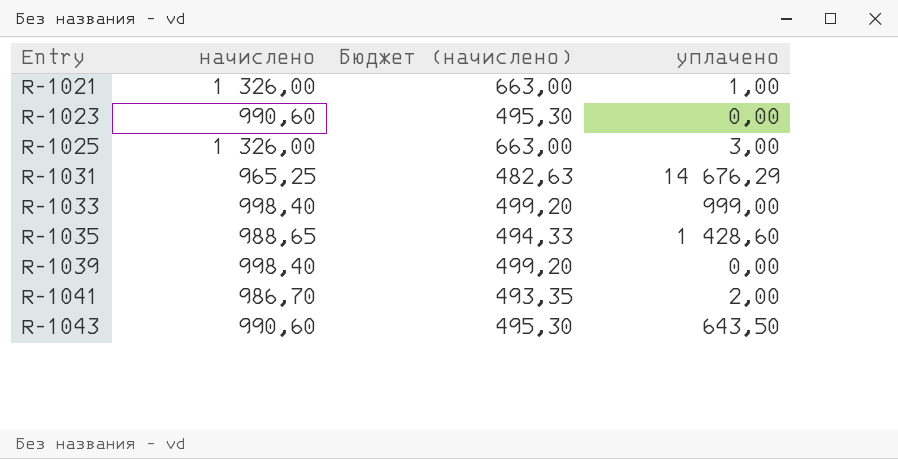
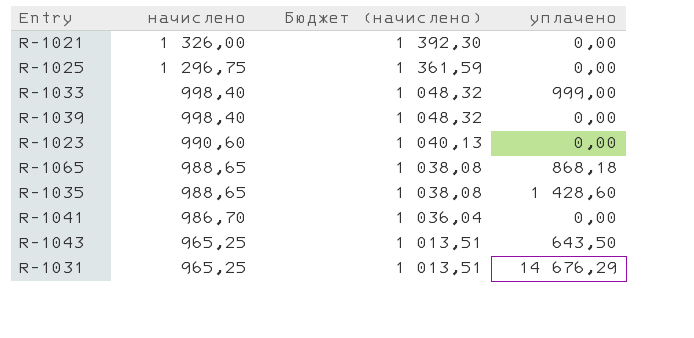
row order: Entry ascending -> начислено descending
column Бюджет (начислено) | formula: [начислено] * 0,5 -> [начислено] * 1,05
R-1021 | уплачено: 1,00 -> 0,00
R-1025 | начислено: 1 326,00 -> 1 296,75
R-1025 | уплачено: 3,00 -> 0,00
row R-1065: none -> 988,65 | 1 038,08 | 868,18
R-1041 | уплачено: 2,00 -> 0,00
R-1043 | начислено: 990,60 -> 965,25

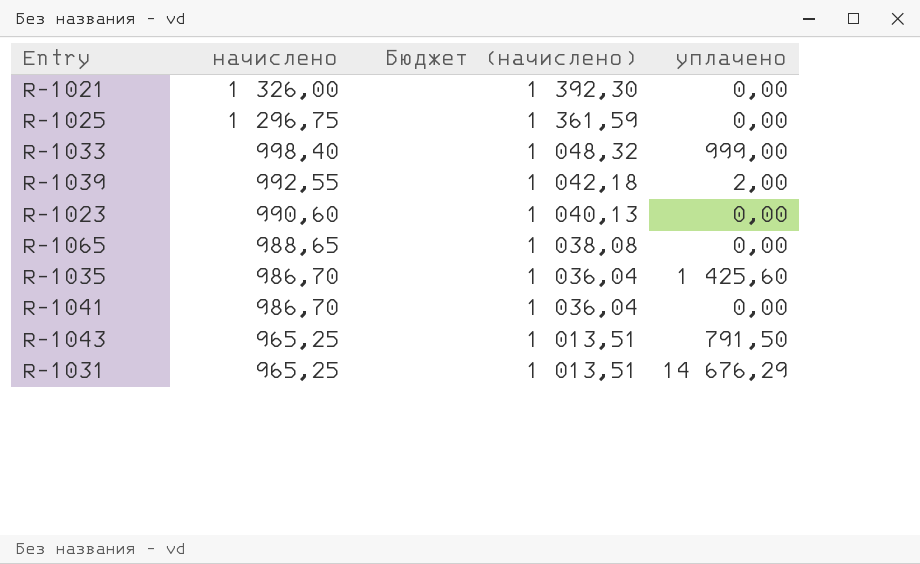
R-1039 | начислено: 998,40 -> 992,55
R-1039 | Бюджет (начислено): 1 048,32 -> 1 042,18
R-1039 | уплачено: 0,00 -> 2,00
R-1065 | уплачено: 868,18 -> 0,00
R-1035 | начислено: 988,65 -> 986,70
R-1035 | Бюджет (начислено): 1 038,08 -> 1 036,04
R-1035 | уплачено: 1 428,60 -> 1 425,60
R-1043 | уплачено: 643,50 -> 791,50

